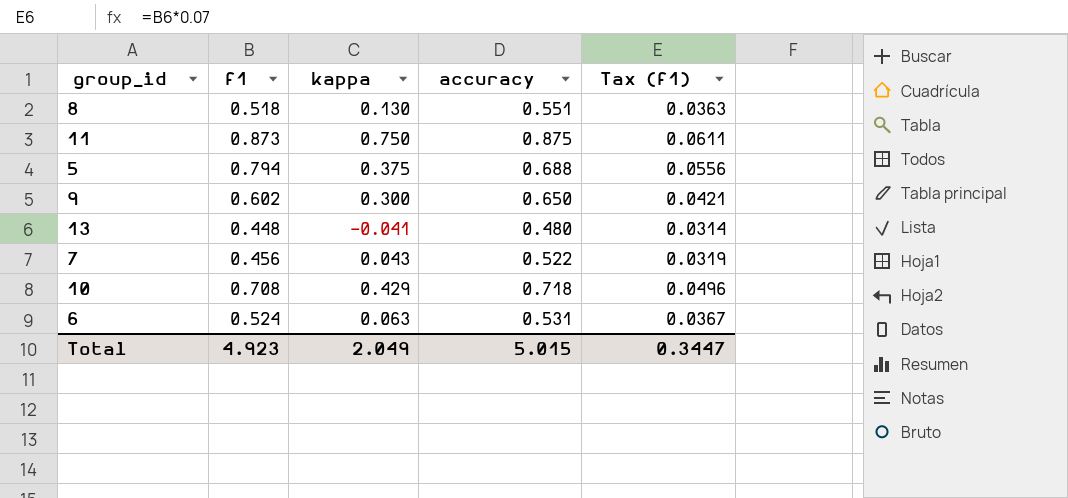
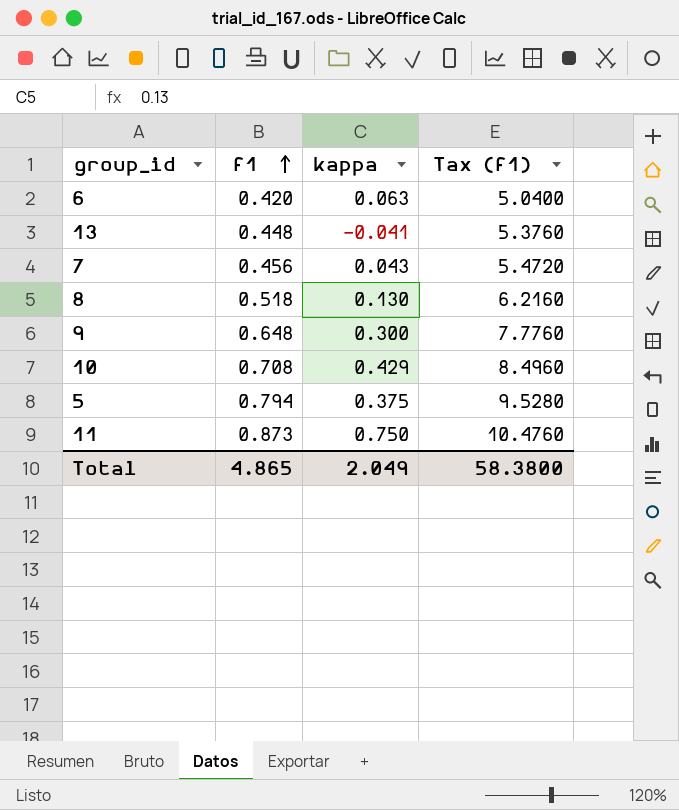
row order: none -> f1 ascending
column accuracy | position: 4 -> none
column Tax (f1) | formula: [f1] * 0.07 -> [f1] * 12
6 | f1: 0.524 -> 0.420
9 | f1: 0.602 -> 0.648
Total | f1: 4.923 -> 4.865
Total | Tax (f1): 0.3447 -> 58.3800

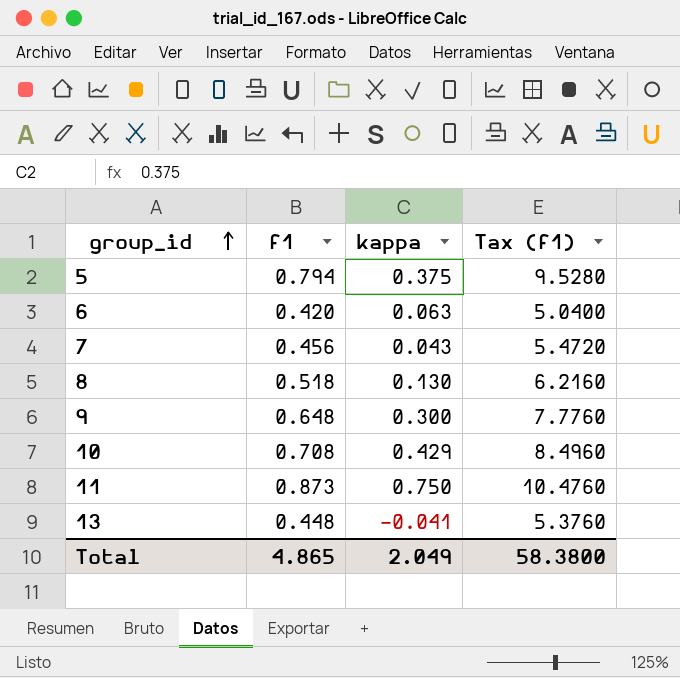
row order: f1 ascending -> group_id ascending

